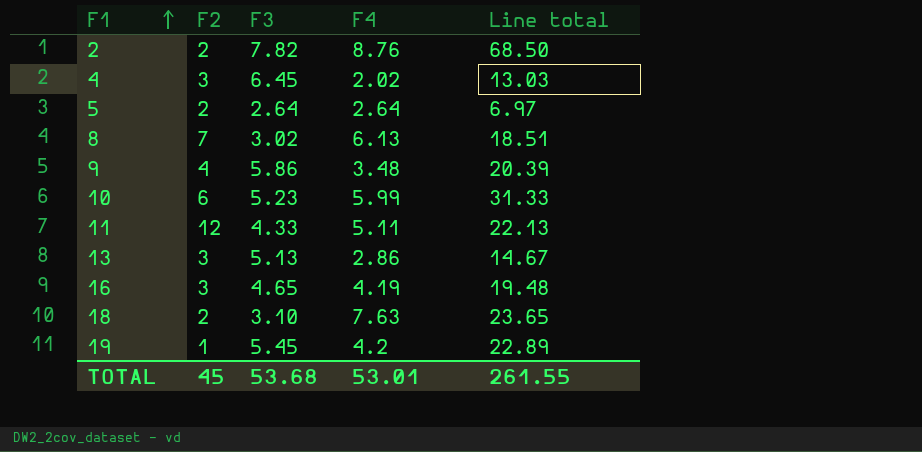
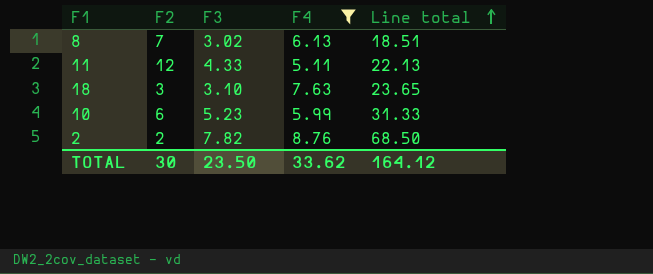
filter: none -> F4 >= 5.11
row order: F1 ascending -> Line total ascending
18 | F2: 2 -> 3
TOTAL | F2: 45 -> 30
TOTAL | F3: 53.68 -> 23.50
TOTAL | F4: 53.01 -> 33.62
TOTAL | Line total: 261.55 -> 164.12

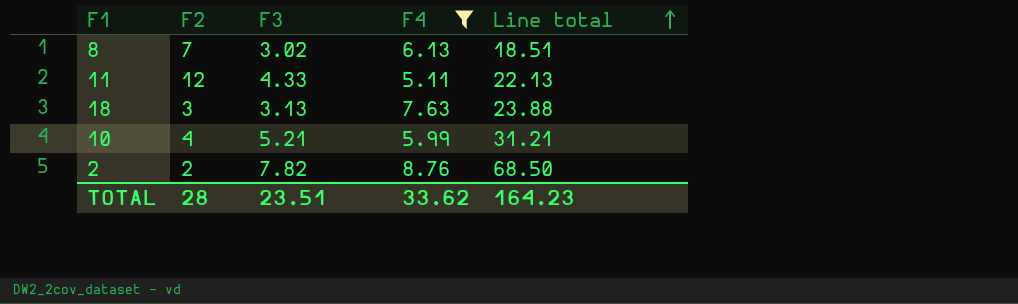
18 | F3: 3.10 -> 3.13
18 | Line total: 23.65 -> 23.88
10 | F2: 6 -> 4
10 | F3: 5.23 -> 5.21
10 | Line total: 31.33 -> 31.21
TOTAL | F2: 30 -> 28
TOTAL | F3: 23.50 -> 23.51
TOTAL | Line total: 164.12 -> 164.23

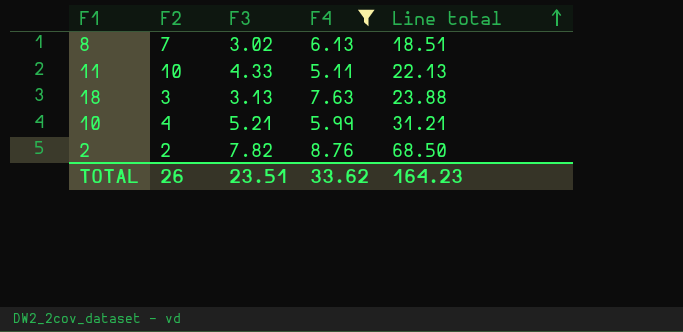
11 | F2: 12 -> 10
TOTAL | F2: 28 -> 26

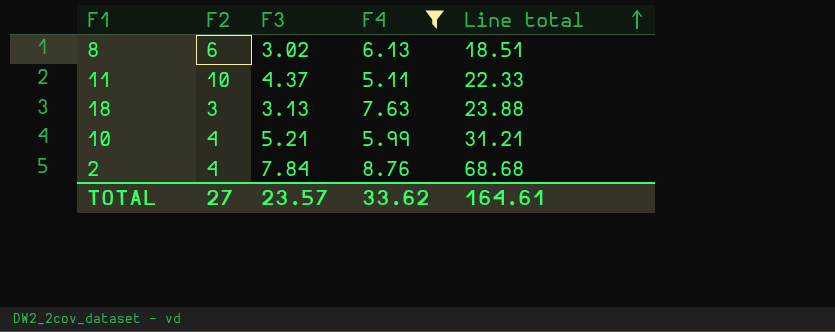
8 | F2: 7 -> 6
11 | F3: 4.33 -> 4.37
11 | Line total: 22.13 -> 22.33
2 | F2: 2 -> 4
2 | F3: 7.82 -> 7.84
2 | Line total: 68.50 -> 68.68
TOTAL | F2: 26 -> 27
TOTAL | F3: 23.51 -> 23.57
TOTAL | Line total: 164.23 -> 164.61

